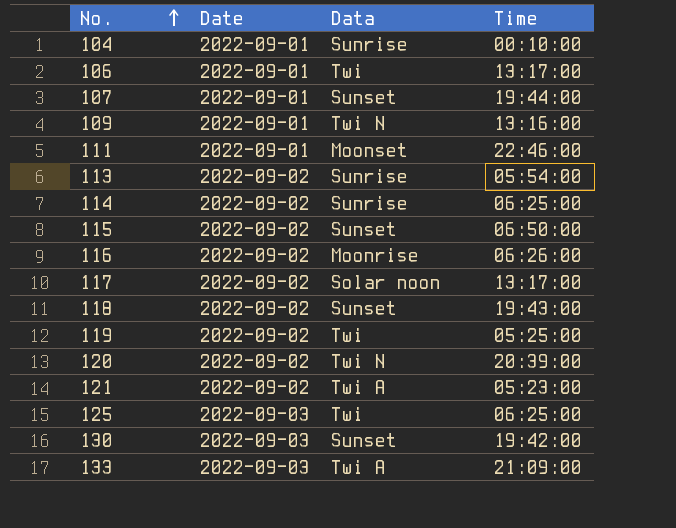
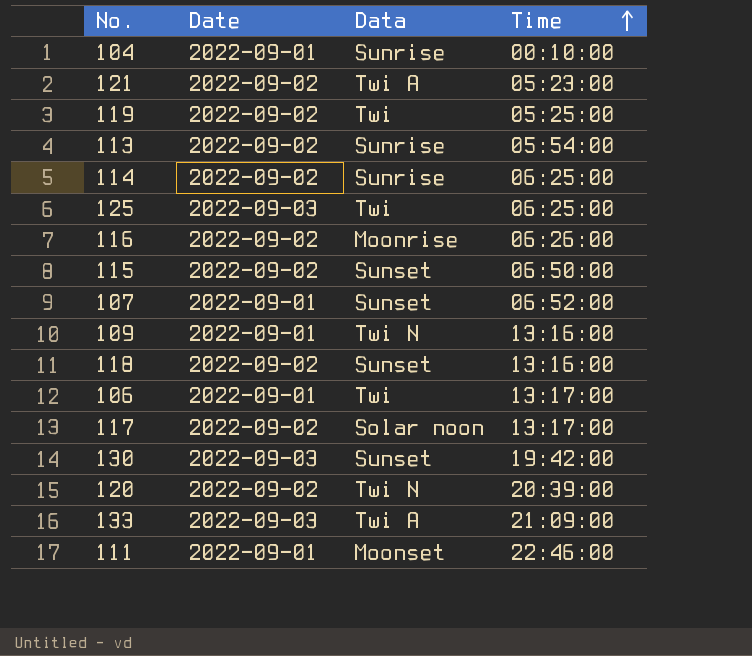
row order: No. ascending -> Time ascending
107 | Time: 19:44:00 -> 06:52:00
118 | Time: 19:43:00 -> 13:16:00

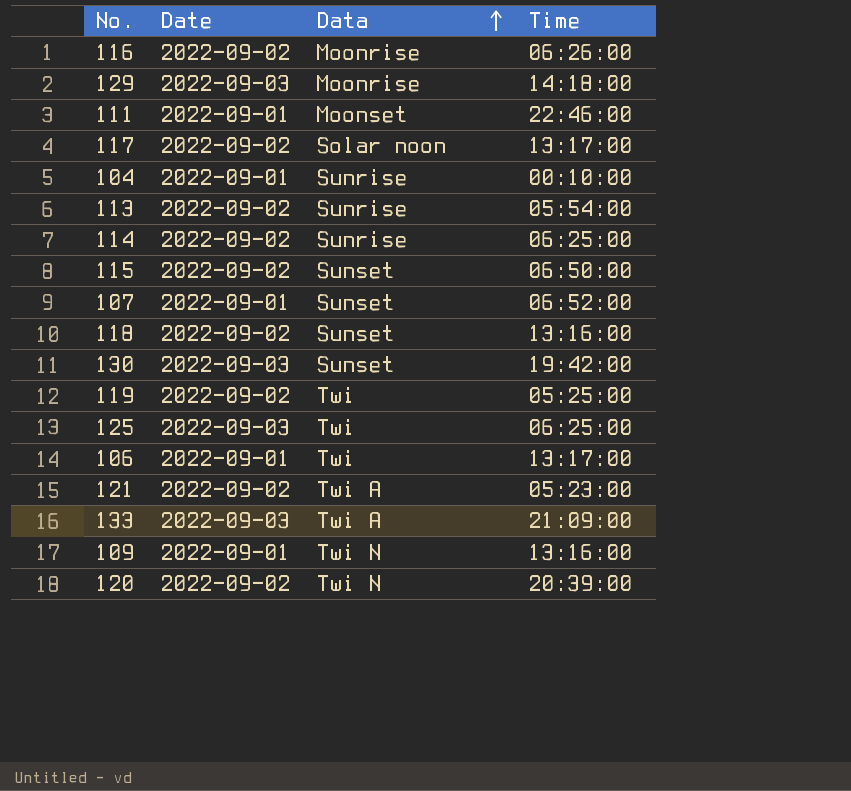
row order: Time ascending -> Data ascending
row 129: none -> 2022-09-03 | Moonrise | 14:18:00

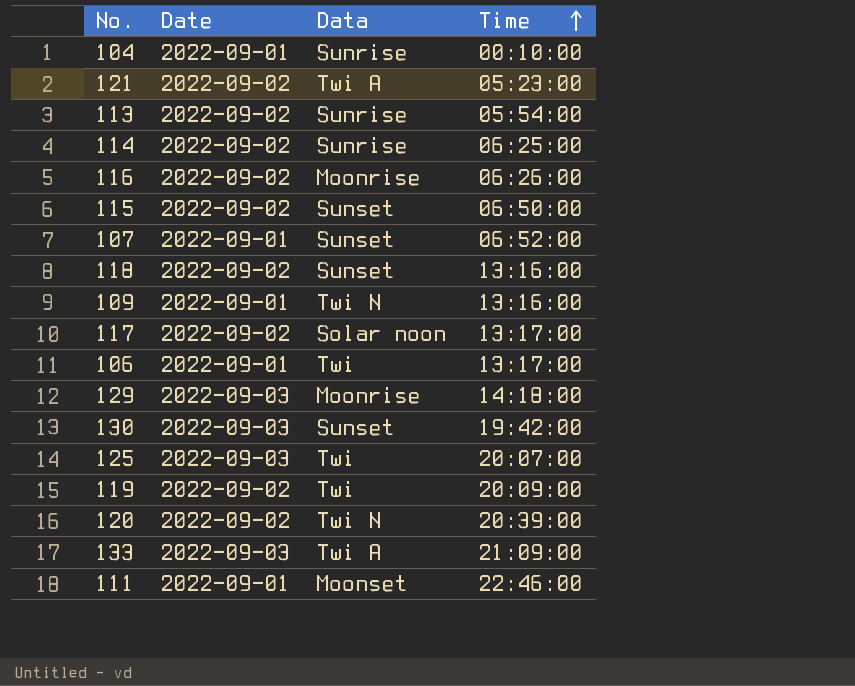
row order: Data ascending -> Time ascending
125 | Time: 06:25:00 -> 20:07:00
119 | Time: 05:25:00 -> 20:09:00

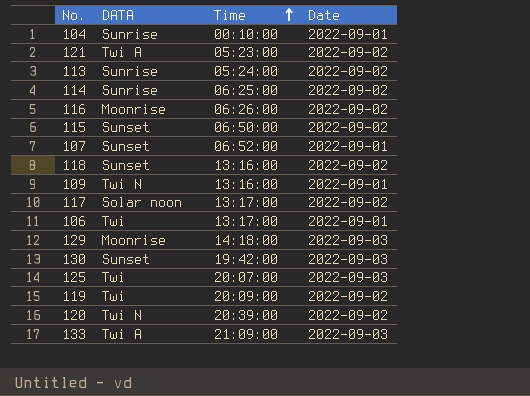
column name: Data -> DATA
column Date | position: 2 -> 4
row 111: 2022-09-01 | Moonset | 22:46:00 -> none
113 | Time: 05:54:00 -> 05:24:00

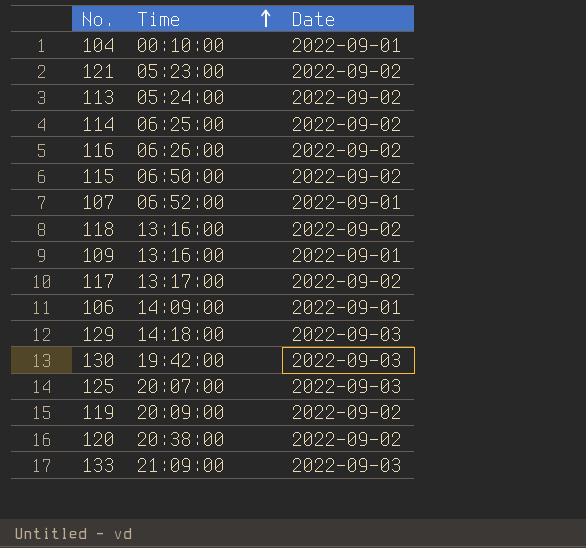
column DATA | position: 2 -> none
106 | Time: 13:17:00 -> 14:09:00
120 | Time: 20:39:00 -> 20:38:00

